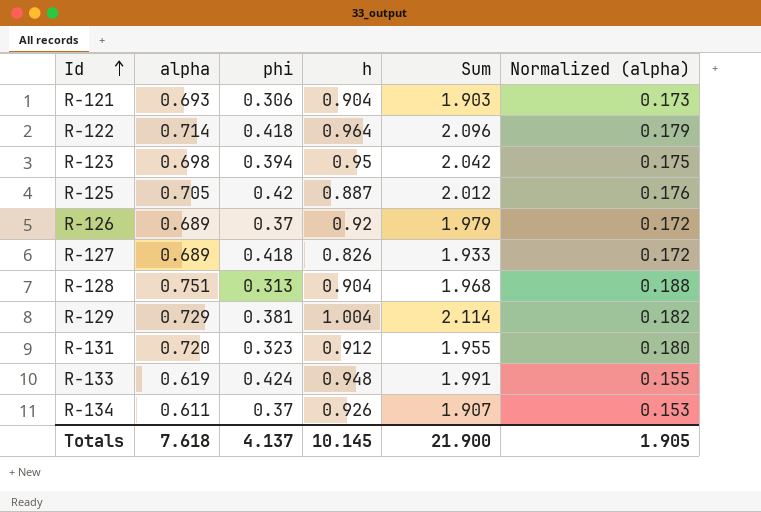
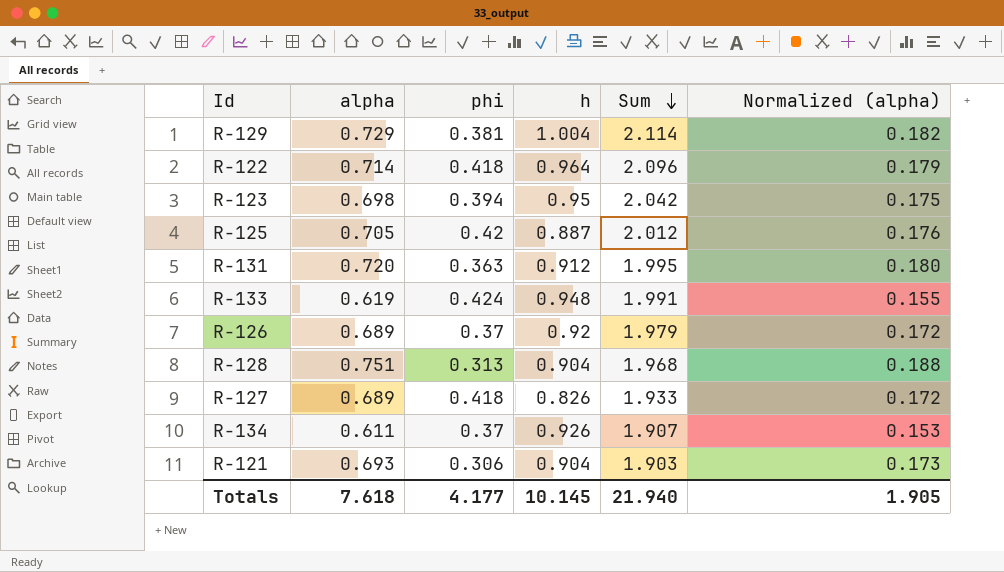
row order: Id ascending -> Sum descending
R-131 | phi: 0.323 -> 0.363
R-131 | Sum: 1.955 -> 1.995
Totals | phi: 4.137 -> 4.177
Totals | Sum: 21.900 -> 21.940

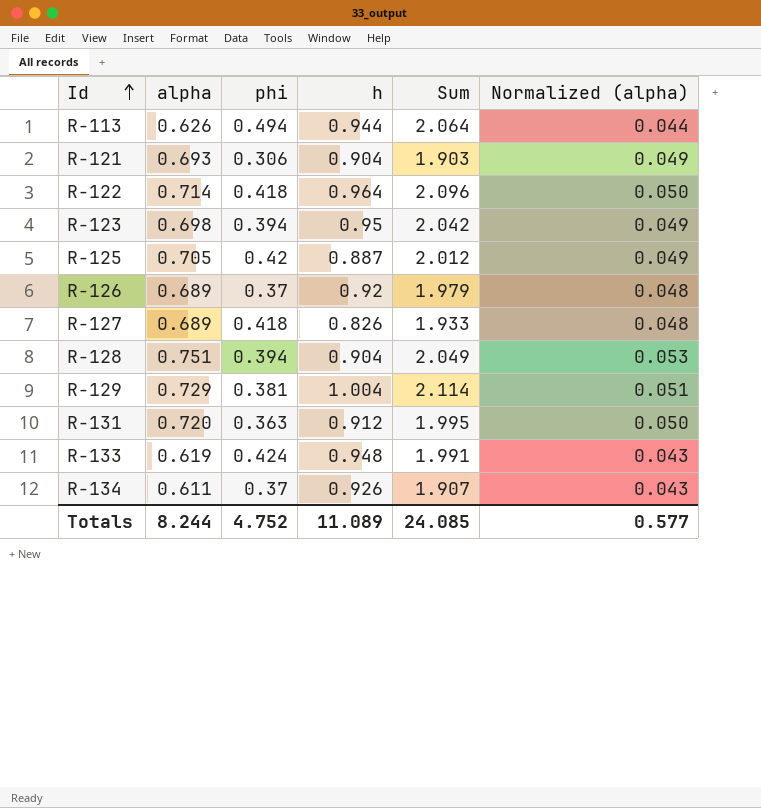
row order: Sum descending -> Id ascending
column Normalized (alpha) | formula: [alpha] * 0.25 -> [alpha] * 0.07
row R-113: none -> 0.626 | 0.494 | 0.944 | 2.064 | 0.044
R-128 | phi: 0.313 -> 0.394
R-128 | Sum: 1.968 -> 2.049
Totals | alpha: 7.618 -> 8.244
Totals | phi: 4.177 -> 4.752
Totals | h: 10.145 -> 11.089
Totals | Sum: 21.940 -> 24.085
Totals | Normalized (alpha): 1.905 -> 0.577

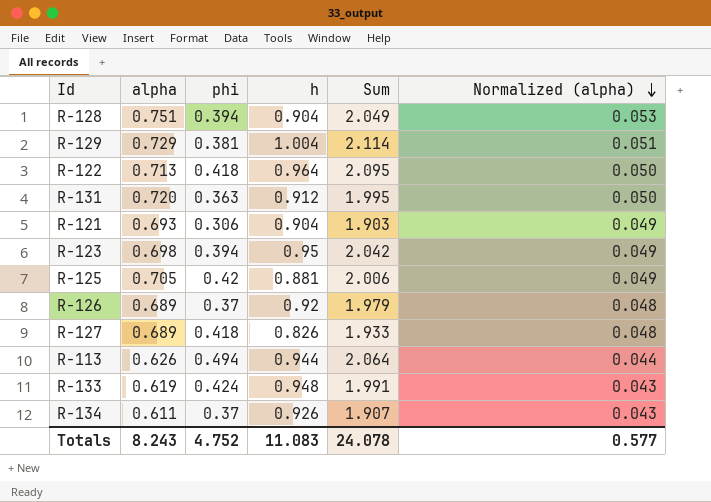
row order: Id ascending -> Normalized (alpha) descending
R-122 | alpha: 0.714 -> 0.713
R-122 | Sum: 2.096 -> 2.095
R-125 | h: 0.887 -> 0.881
R-125 | Sum: 2.012 -> 2.006
Totals | alpha: 8.244 -> 8.243
Totals | h: 11.089 -> 11.083
Totals | Sum: 24.085 -> 24.078

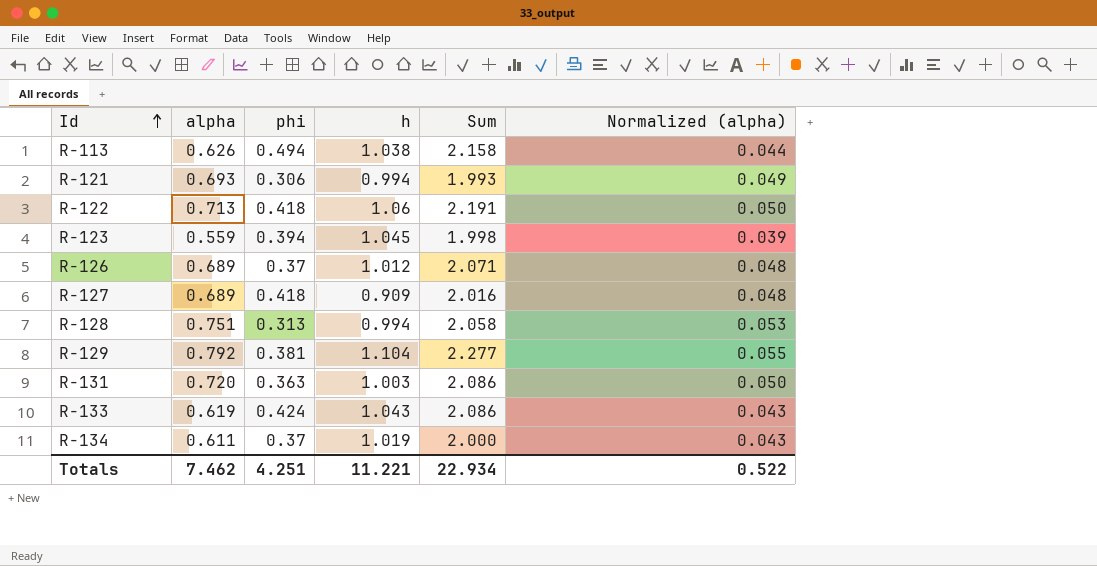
row order: Normalized (alpha) descending -> Id ascending
row R-125: 0.705 | 0.42 | 0.881 | 2.006 | 0.049 -> none
R-113 | h: 0.944 -> 1.038
R-113 | Sum: 2.064 -> 2.158
R-121 | h: 0.904 -> 0.994
R-121 | Sum: 1.903 -> 1.993
R-122 | h: 0.964 -> 1.06
R-122 | Sum: 2.095 -> 2.191
R-123 | alpha: 0.698 -> 0.559
R-123 | h: 0.95 -> 1.045
R-123 | Sum: 2.042 -> 1.998
R-123 | Normalized (alpha): 0.049 -> 0.039
R-126 | h: 0.92 -> 1.012
R-126 | Sum: 1.979 -> 2.071
R-127 | h: 0.826 -> 0.909
R-127 | Sum: 1.933 -> 2.016
R-128 | phi: 0.394 -> 0.313
R-128 | h: 0.904 -> 0.994
R-128 | Sum: 2.049 -> 2.058
R-129 | alpha: 0.729 -> 0.792
R-129 | h: 1.004 -> 1.104
R-129 | Sum: 2.114 -> 2.277
R-129 | Normalized (alpha): 0.051 -> 0.055
R-131 | h: 0.912 -> 1.003
R-131 | Sum: 1.995 -> 2.086
R-133 | h: 0.948 -> 1.043
R-133 | Sum: 1.991 -> 2.086
R-134 | h: 0.926 -> 1.019
R-134 | Sum: 1.907 -> 2.000
Totals | alpha: 8.243 -> 7.462
Totals | phi: 4.752 -> 4.251
Totals | h: 11.083 -> 11.221
Totals | Sum: 24.078 -> 22.934
Totals | Normalized (alpha): 0.577 -> 0.522

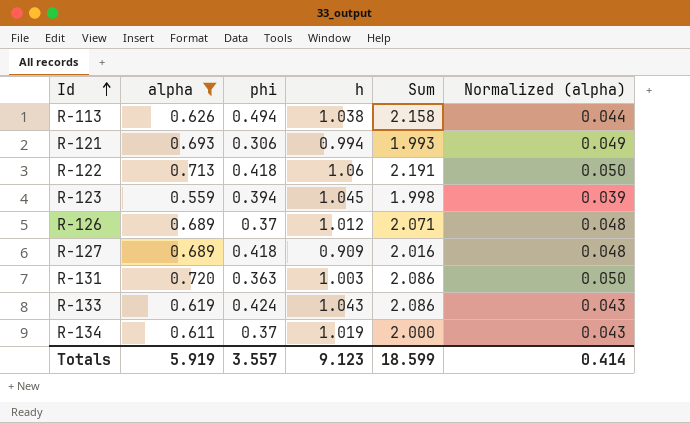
filter: none -> alpha <= 0.720
Totals | alpha: 7.462 -> 5.919
Totals | phi: 4.251 -> 3.557
Totals | h: 11.221 -> 9.123
Totals | Sum: 22.934 -> 18.599
Totals | Normalized (alpha): 0.522 -> 0.414

